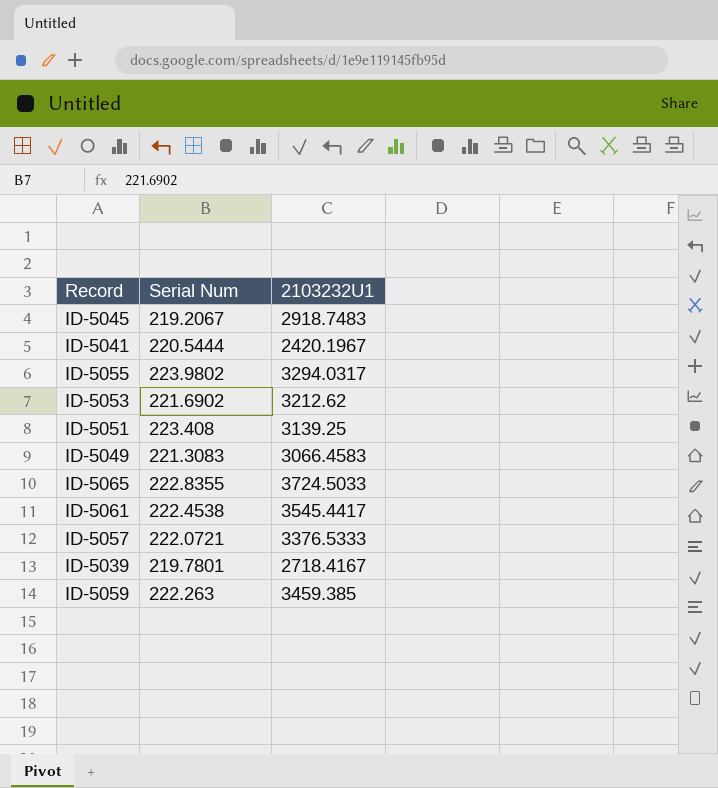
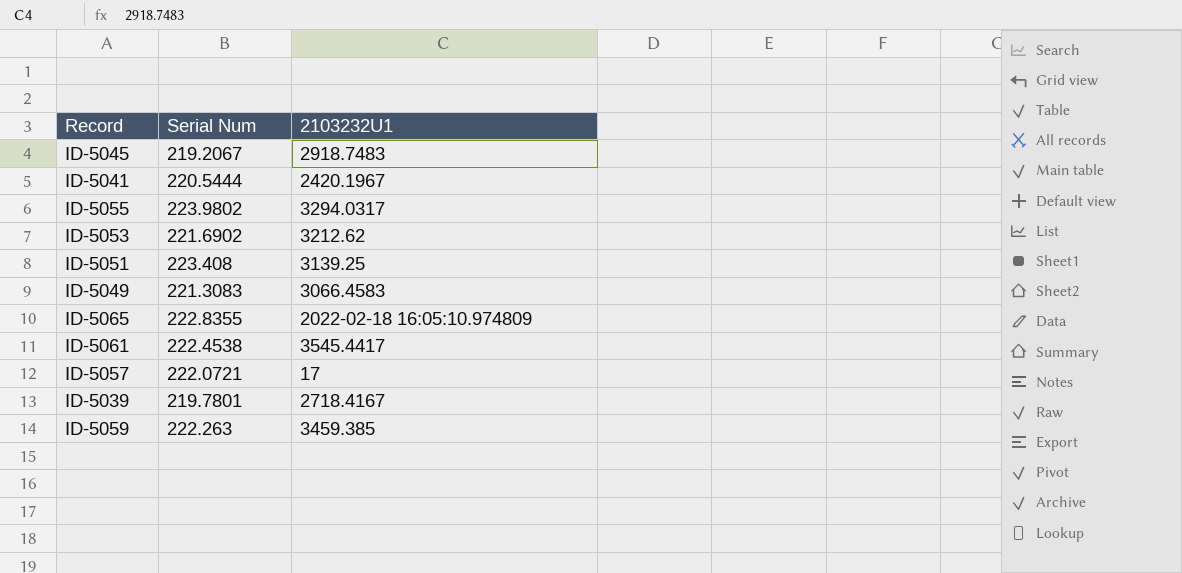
ID-5065 | 2103232U1: 3724.5033 -> 2022-02-18 16:05:10.974809
ID-5057 | 2103232U1: 3376.5333 -> 17

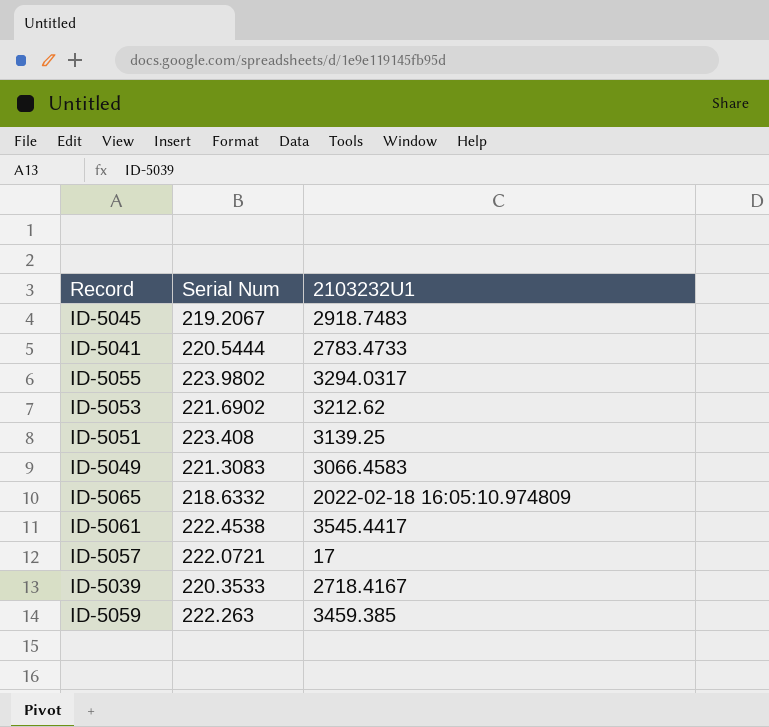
ID-5041 | 2103232U1: 2420.1967 -> 2783.4733
ID-5065 | Serial Num: 222.8355 -> 218.6332
ID-5039 | Serial Num: 219.7801 -> 220.3533

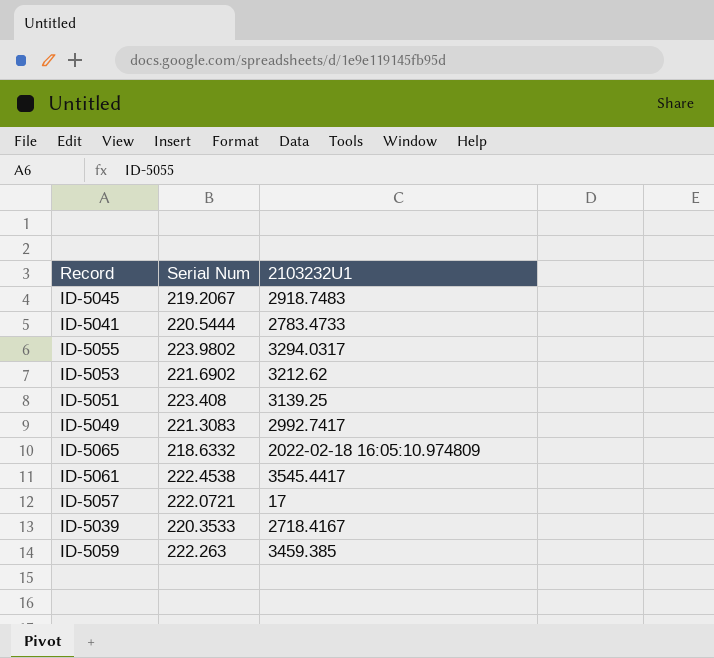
ID-5049 | 2103232U1: 3066.4583 -> 2992.7417

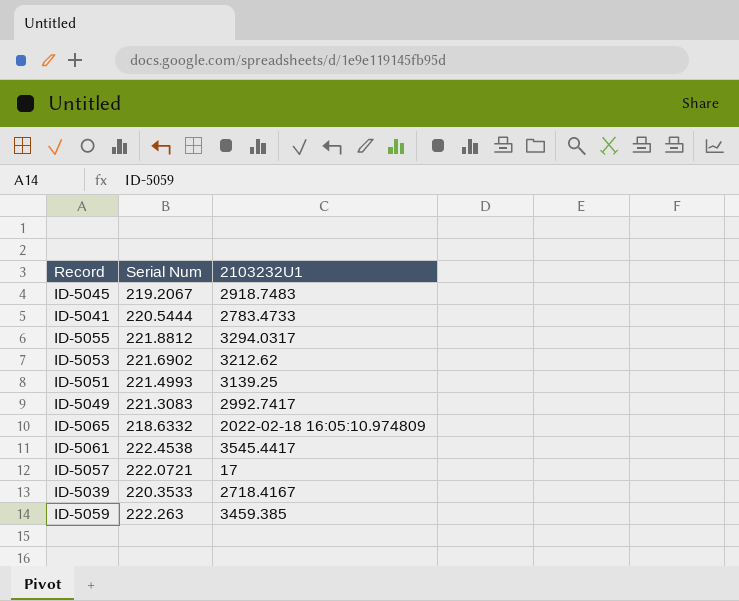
ID-5055 | Serial Num: 223.9802 -> 221.8812
ID-5051 | Serial Num: 223.408 -> 221.4993

